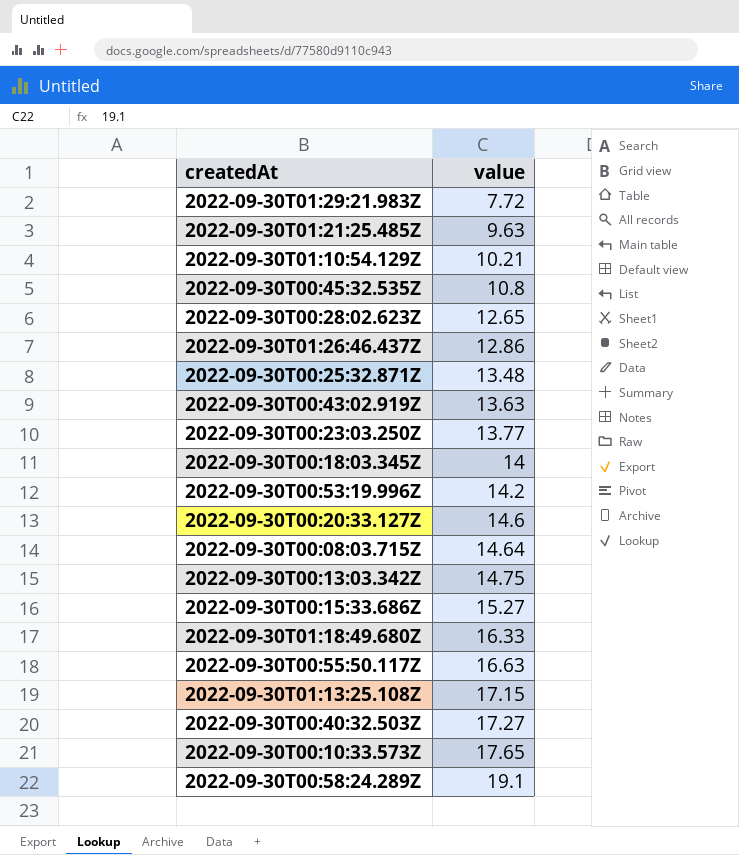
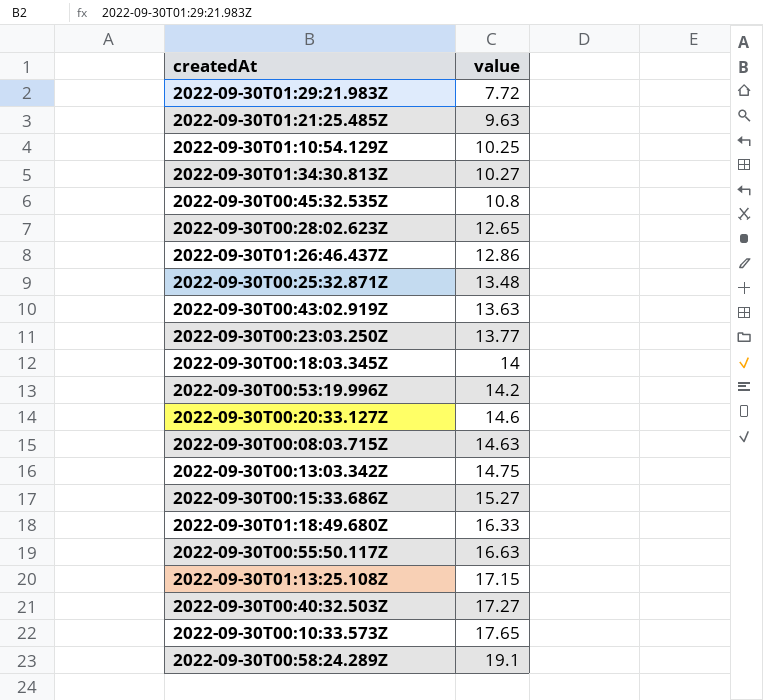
2022-09-30T01:10:54.129Z | value: 10.21 -> 10.25
row 2022-09-30T01:34:30.813Z: none -> 10.27
2022-09-30T00:08:03.715Z | value: 14.64 -> 14.63

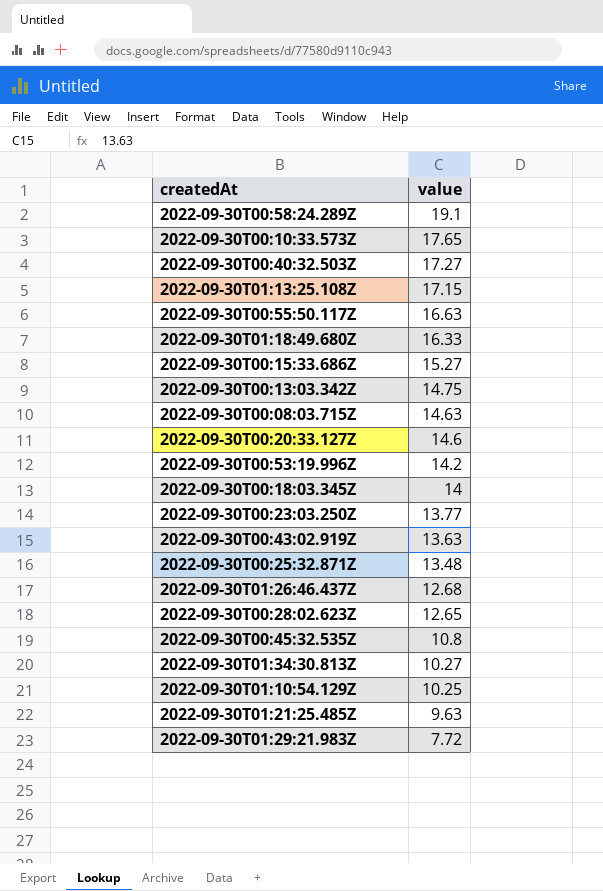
row order: value ascending -> value descending
2022-09-30T01:26:46.437Z | value: 12.86 -> 12.68

